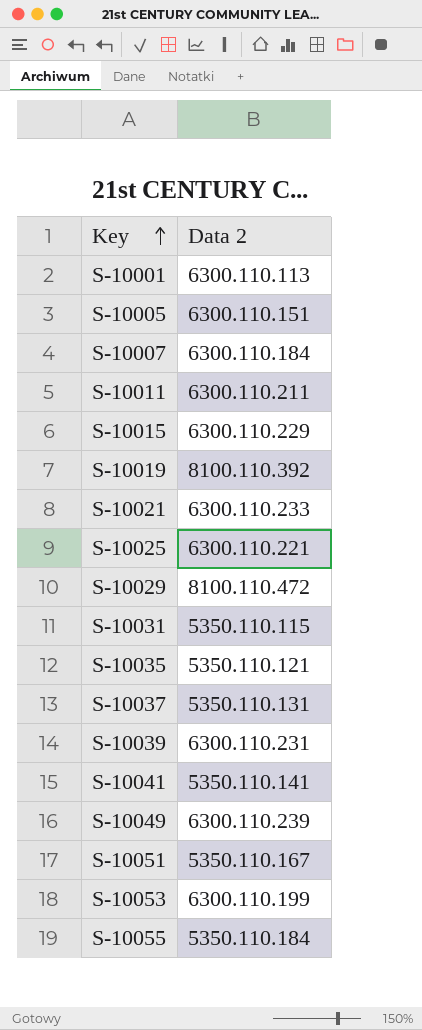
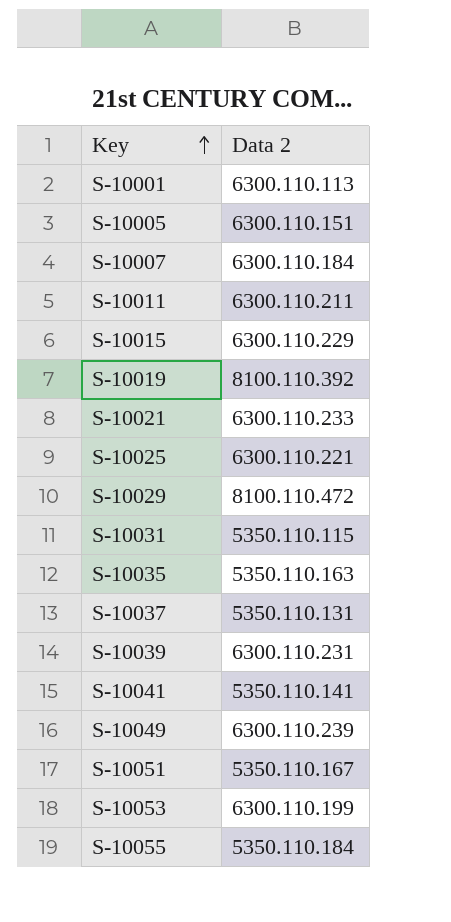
S-10035 | Data 2: 5350.110.121 -> 5350.110.163

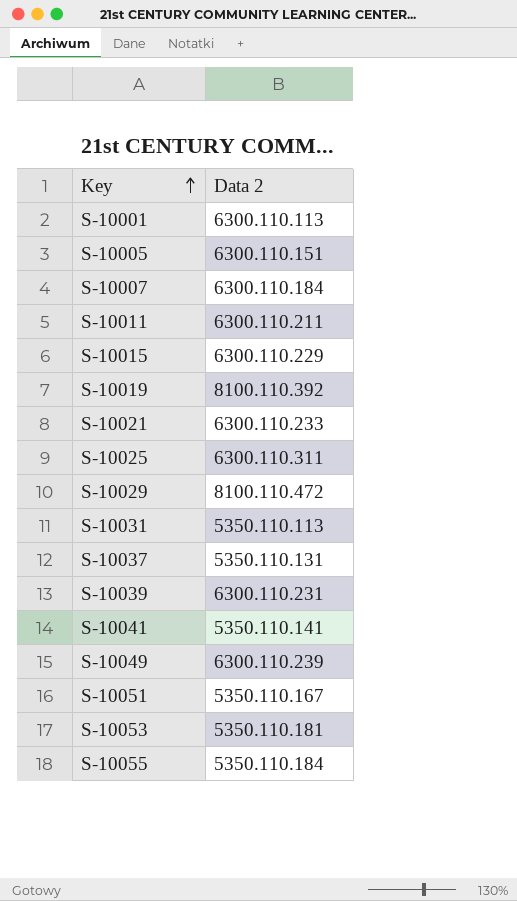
row S-10035: 5350.110.163 -> none
S-10025 | Data 2: 6300.110.221 -> 6300.110.311
S-10031 | Data 2: 5350.110.115 -> 5350.110.113
S-10053 | Data 2: 6300.110.199 -> 5350.110.181

